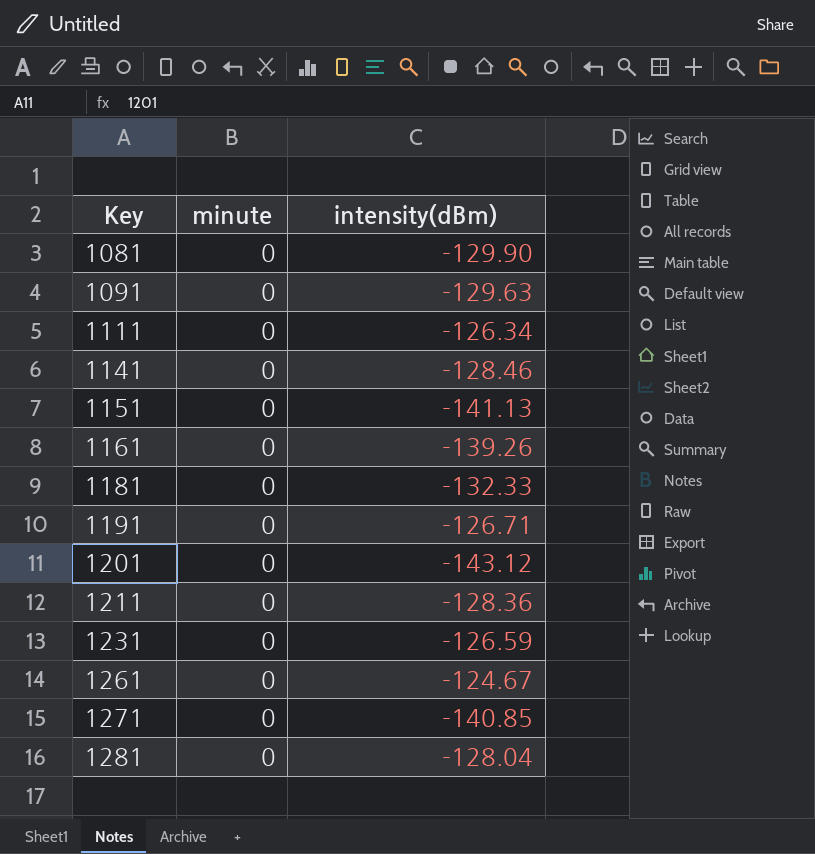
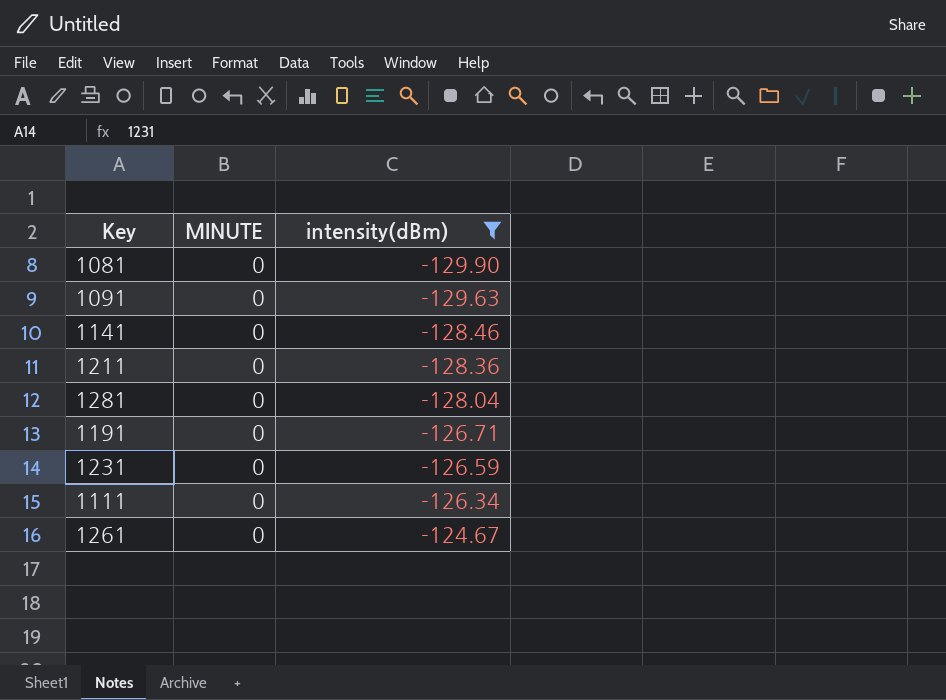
filter: none -> intensity(dBm) >= -129.90
row order: Key ascending -> intensity(dBm) ascending
column name: minute -> MINUTE

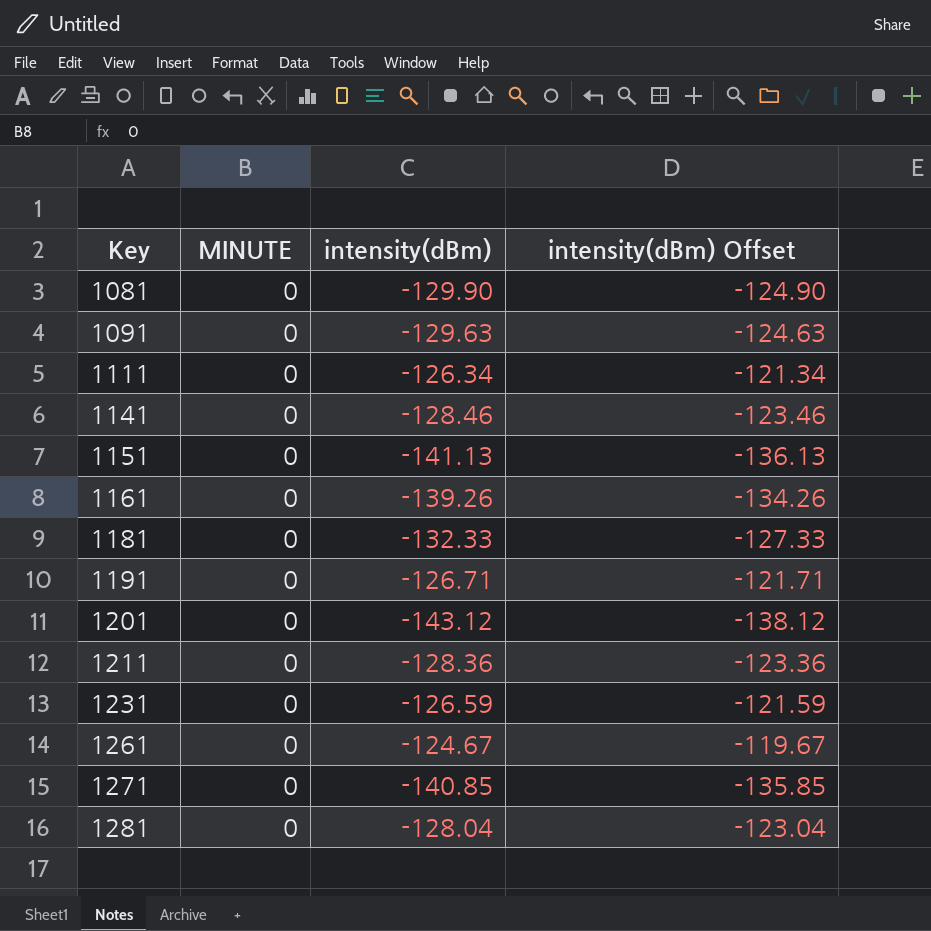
filter: intensity(dBm) >= -129.90 -> none
row order: intensity(dBm) ascending -> Key ascending
column intensity(dBm) Offset | formula: none -> [intensity(dBm)] + 5

